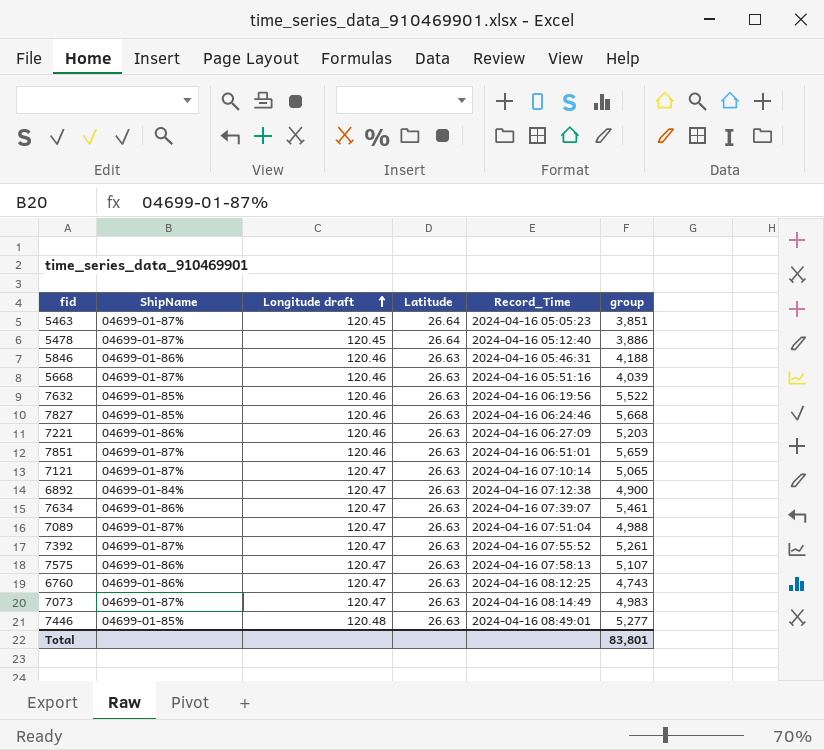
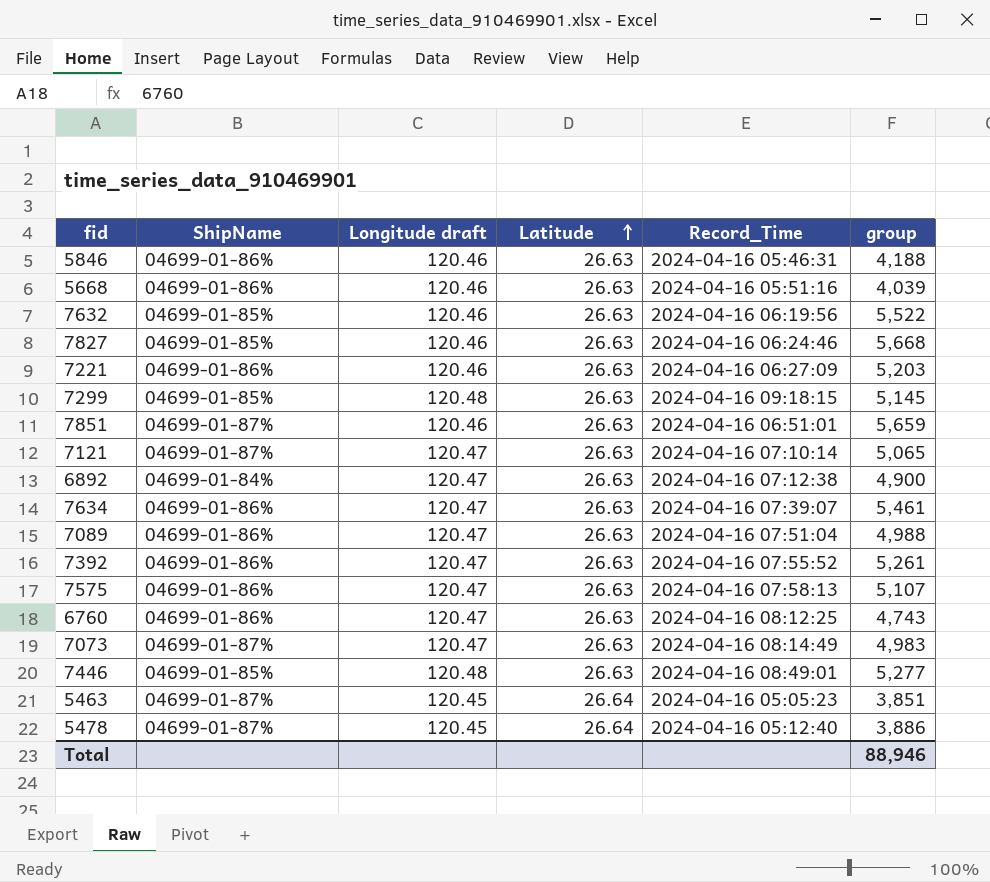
row order: Longitude draft ascending -> Latitude ascending
5668 | ShipName: 04699-01-87% -> 04699-01-86%
row 7299: none -> 04699-01-85% | 120.48 | 26.63 | 2024-04-16 09:18:15 | 5,145
7089 | ShipName: 04699-01-87% -> 04699-01-86%
7392 | ShipName: 04699-01-87% -> 04699-01-86%
Total | group: 83,801 -> 88,946

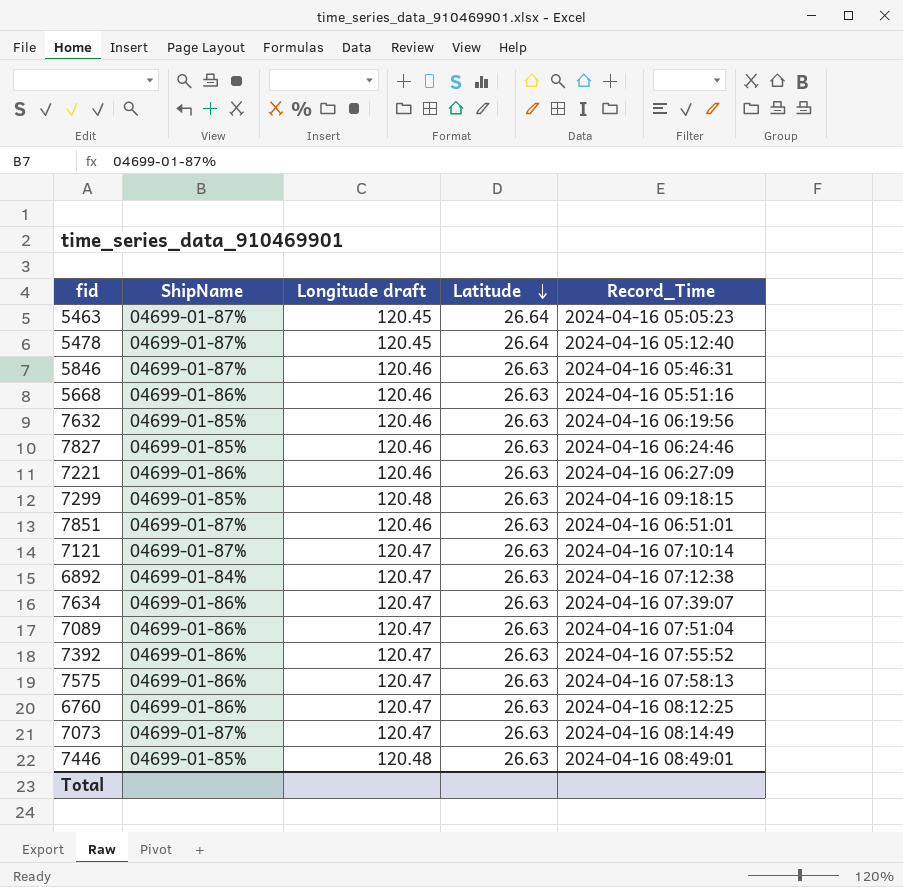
row order: Latitude ascending -> Latitude descending
column group | position: 6 -> none
5846 | ShipName: 04699-01-86% -> 04699-01-87%

